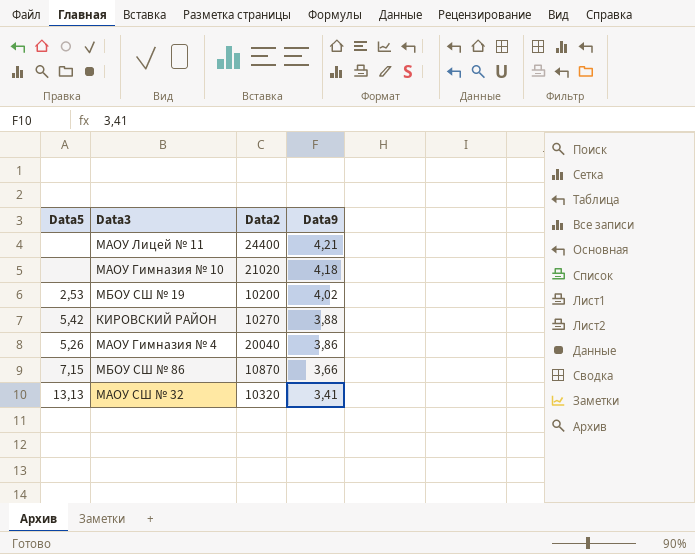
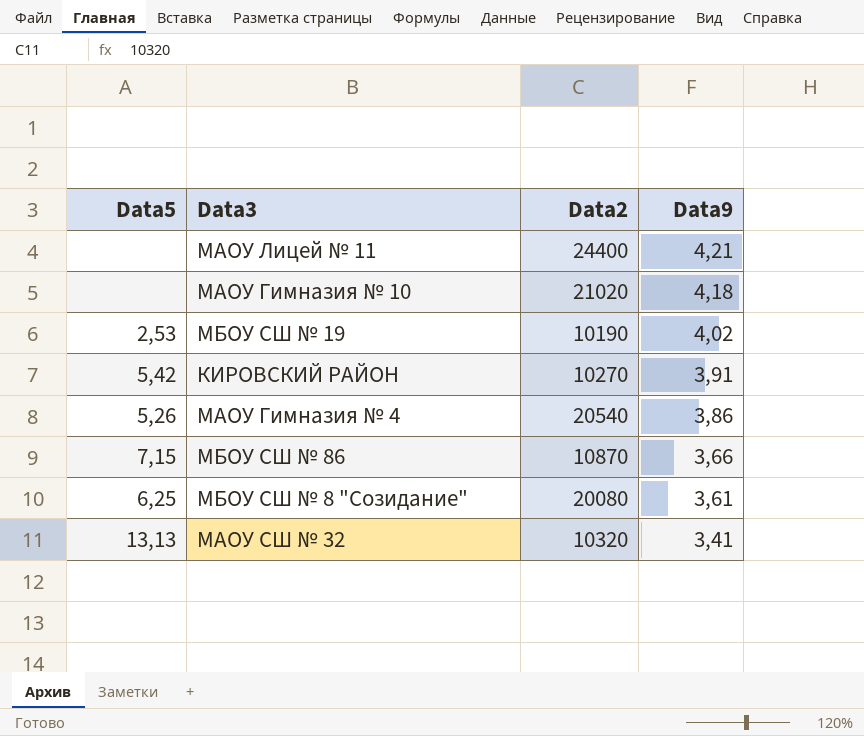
МБОУ СШ № 19 | Data2: 10200 -> 10190
КИРОВСКИЙ РАЙОН | Data9: 3,88 -> 3,91
МАОУ Гимназия № 4 | Data2: 20040 -> 20540
row МБОУ СШ № 8 "Созидание": none -> 6,25 | 20080 | 3,61

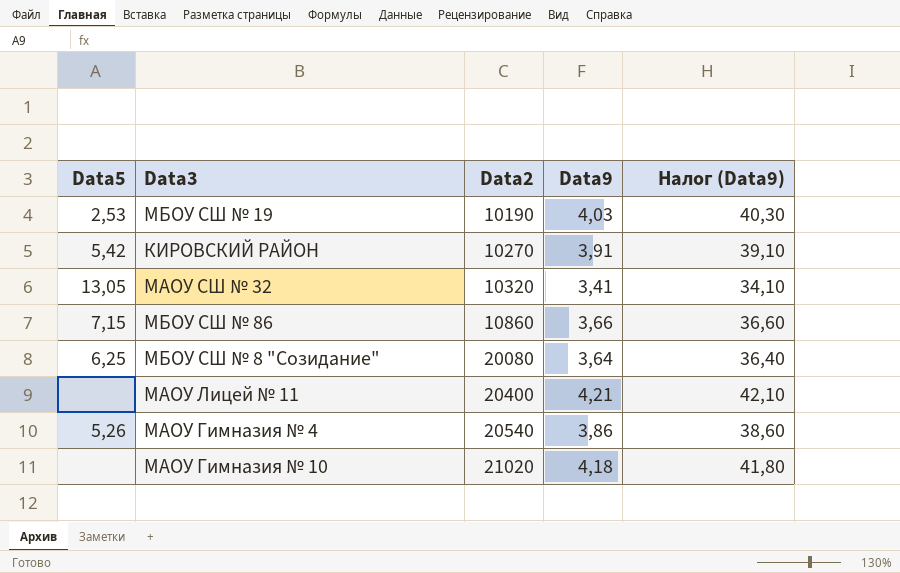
row order: Data9 descending -> Data2 ascending
column Налог (Data9) | formula: none -> [Data9] * 10
МБОУ СШ № 19 | Data9: 4,02 -> 4,03
МАОУ СШ № 32 | Data5: 13,13 -> 13,05
МБОУ СШ № 86 | Data2: 10870 -> 10860
МБОУ СШ № 8 "Созидание" | Data9: 3,61 -> 3,64
МАОУ Лицей № 11 | Data2: 24400 -> 20400

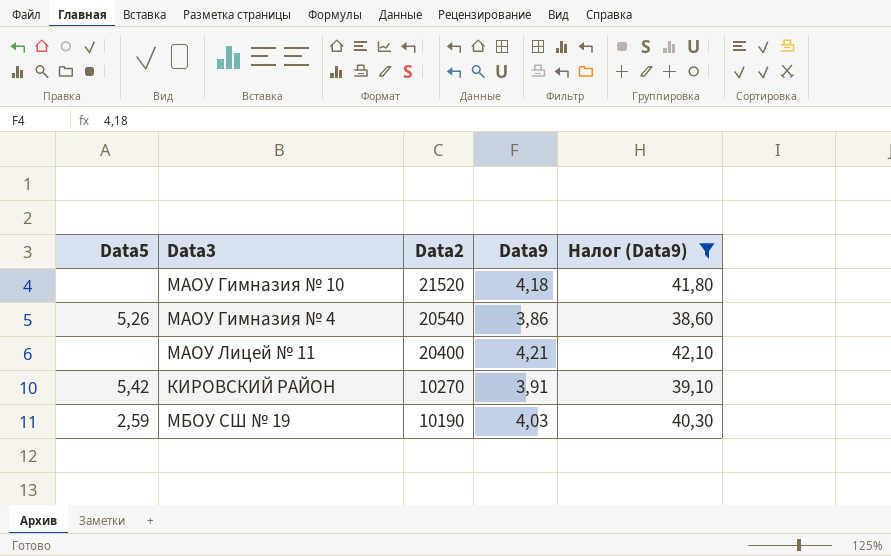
filter: none -> Налог (Data9) >= 38,60
row order: Data2 ascending -> Data2 descending
МАОУ Гимназия № 10 | Data2: 21020 -> 21520
МБОУ СШ № 19 | Data5: 2,53 -> 2,59

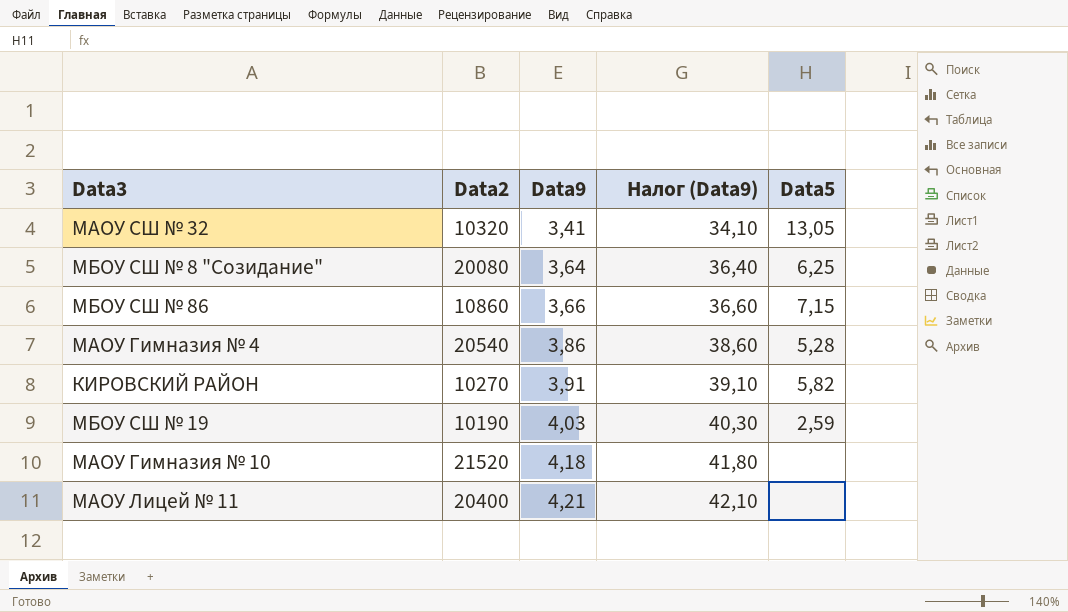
filter: Налог (Data9) >= 38,60 -> none
row order: Data2 descending -> Data9 ascending
column Data5 | position: 1 -> 5
МАОУ Гимназия № 4 | Data5: 5,26 -> 5,28
КИРОВСКИЙ РАЙОН | Data5: 5,42 -> 5,82

